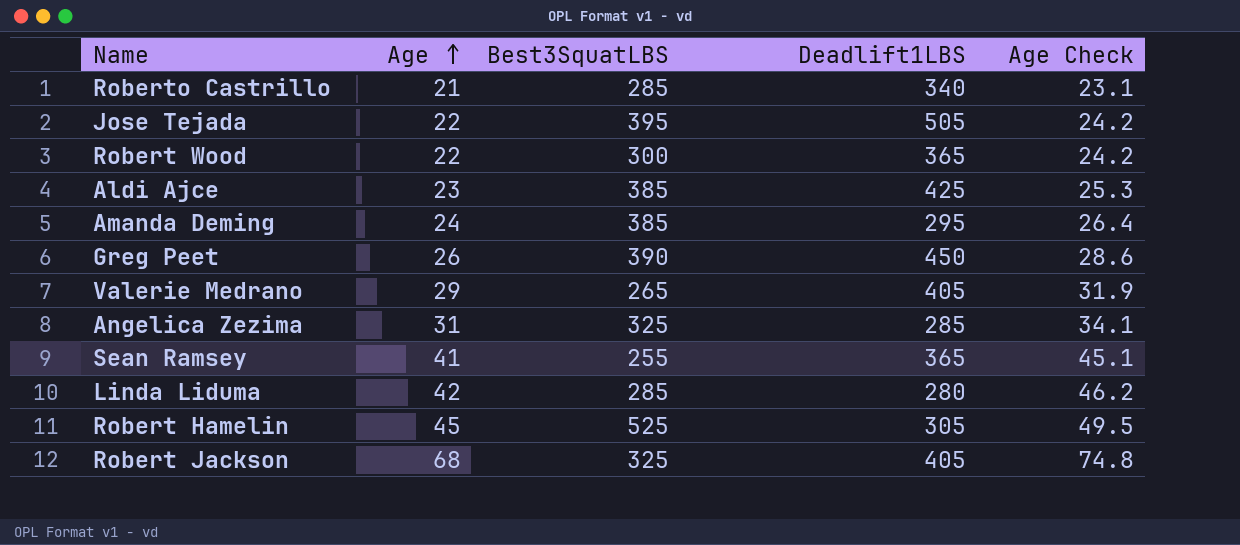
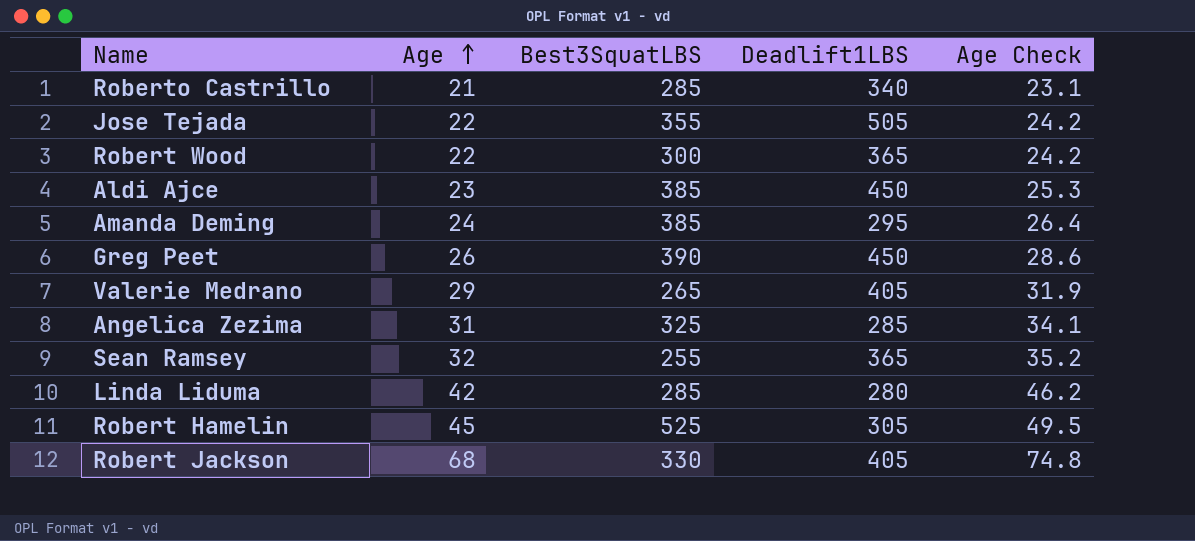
Jose Tejada | Best3SquatLBS: 395 -> 355
Aldi Ajce | Deadlift1LBS: 425 -> 450
Sean Ramsey | Age: 41 -> 32
Sean Ramsey | Age Check: 45.1 -> 35.2
Robert Jackson | Best3SquatLBS: 325 -> 330

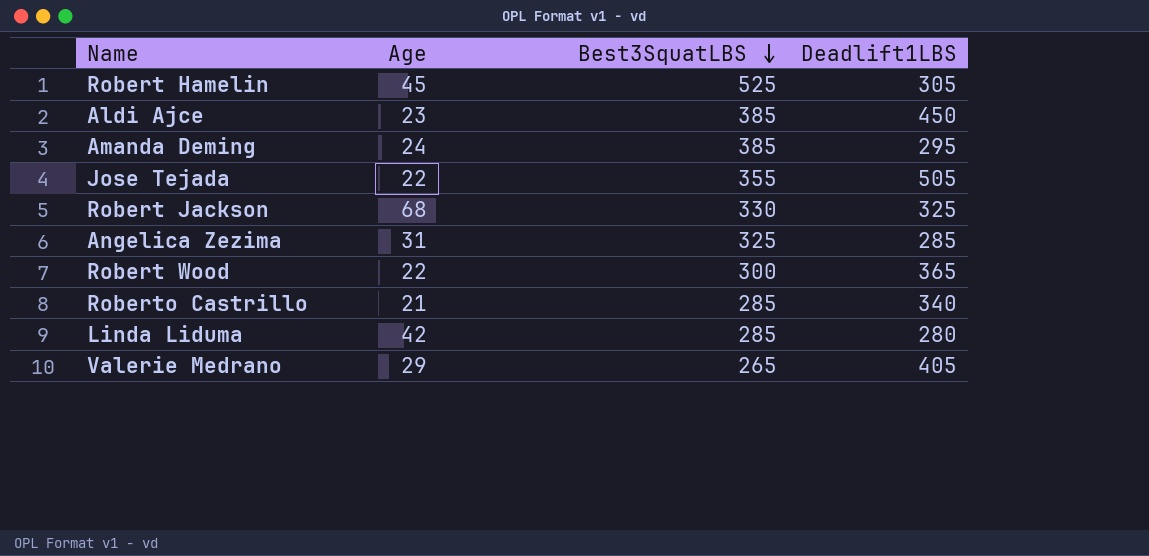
row order: Age ascending -> Best3SquatLBS descending
column Age Check | formula: [Age] * 1.1 -> none
row Greg Peet: 26 | 390 | 450 | 28.6 -> none
row Sean Ramsey: 32 | 255 | 365 | 35.2 -> none
Robert Jackson | Deadlift1LBS: 405 -> 325

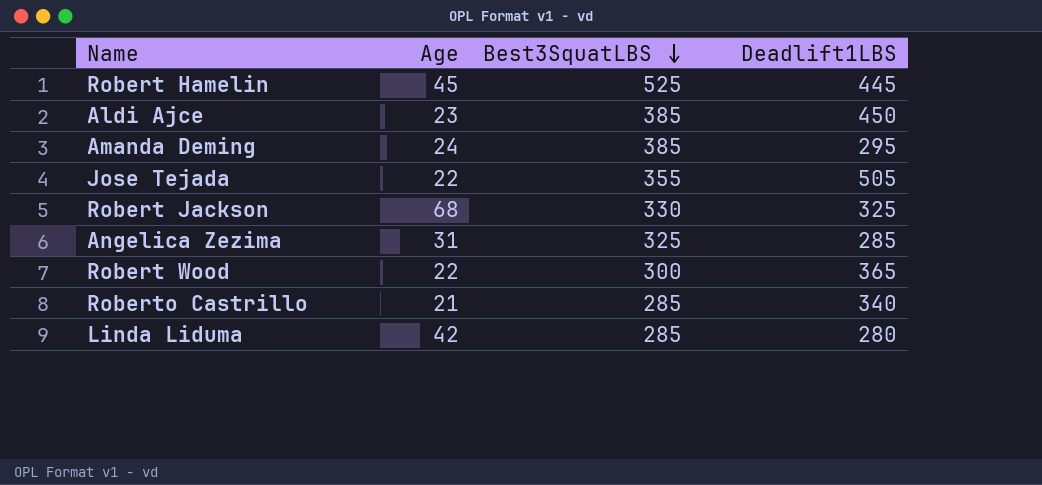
row Valerie Medrano: 29 | 265 | 405 -> none
Robert Hamelin | Deadlift1LBS: 305 -> 445

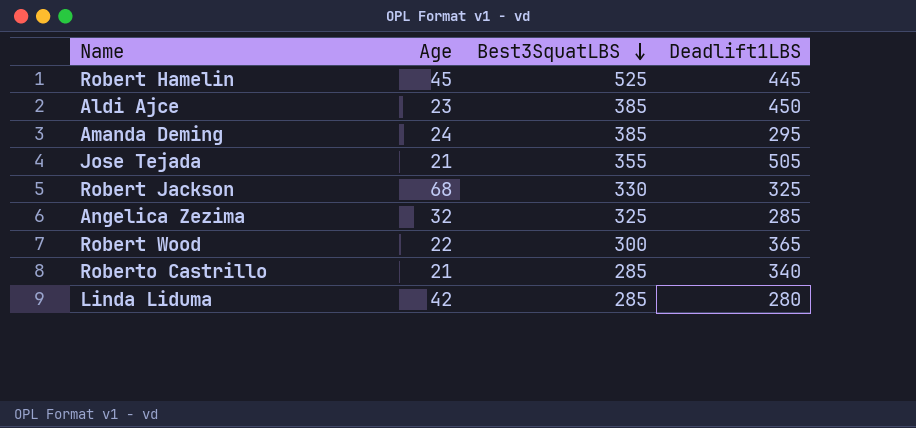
Jose Tejada | Age: 22 -> 21
Angelica Zezima | Age: 31 -> 32

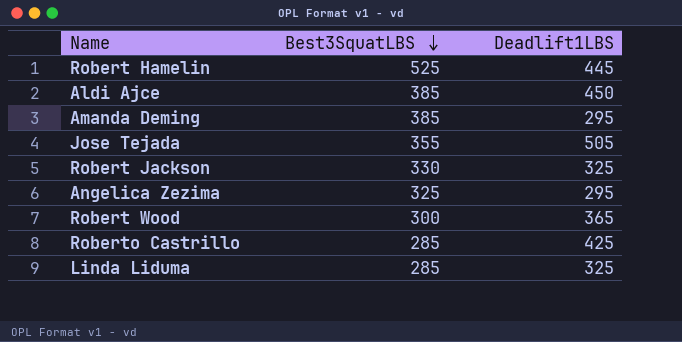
column Age | position: 2 -> none
Angelica Zezima | Deadlift1LBS: 285 -> 295
Roberto Castrillo | Deadlift1LBS: 340 -> 425
Linda Liduma | Deadlift1LBS: 280 -> 325

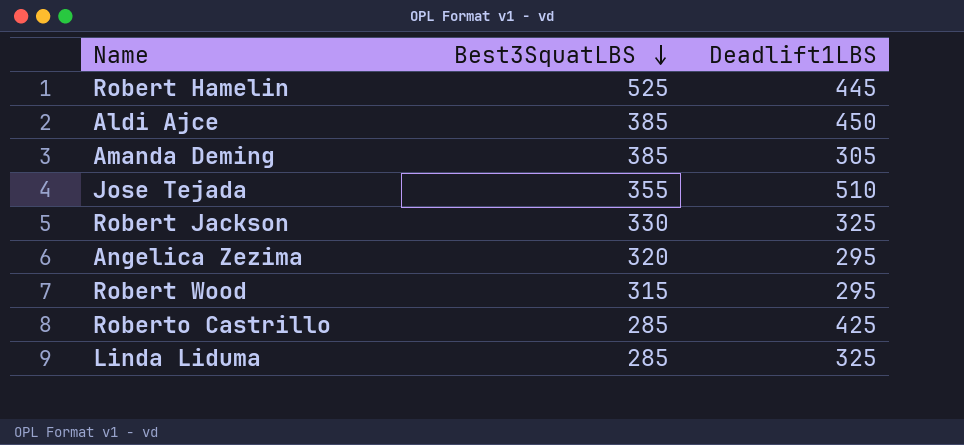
Amanda Deming | Deadlift1LBS: 295 -> 305
Jose Tejada | Deadlift1LBS: 505 -> 510
Angelica Zezima | Best3SquatLBS: 325 -> 320
Robert Wood | Best3SquatLBS: 300 -> 315
Robert Wood | Deadlift1LBS: 365 -> 295

